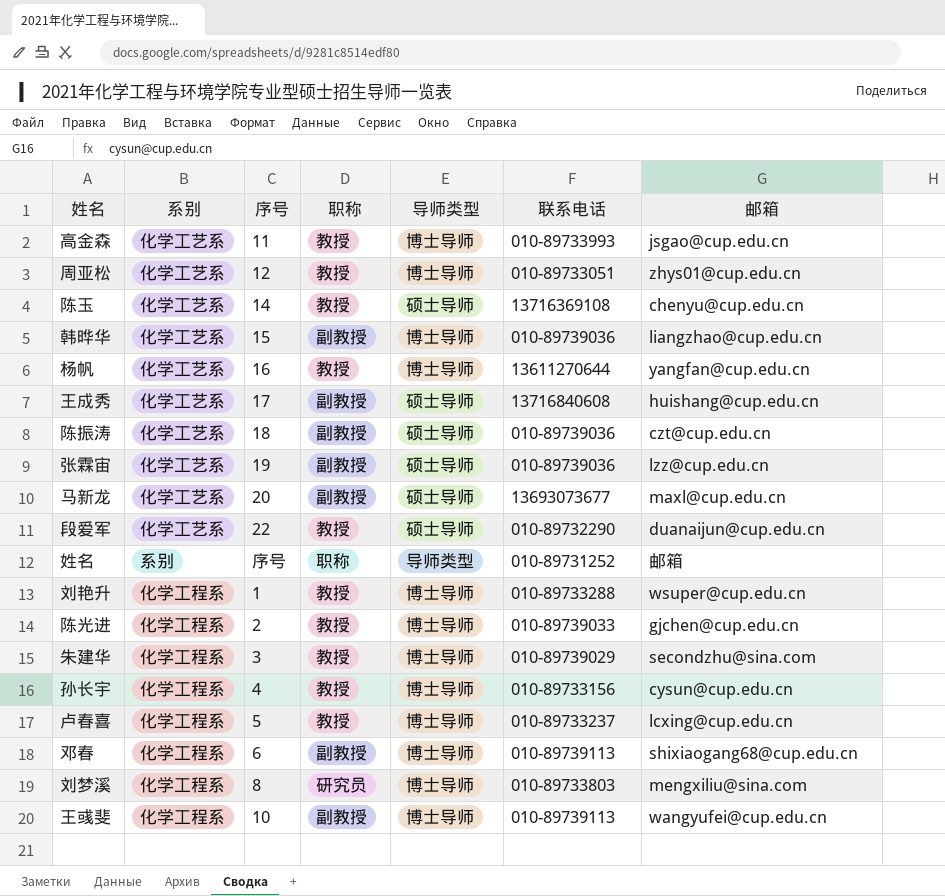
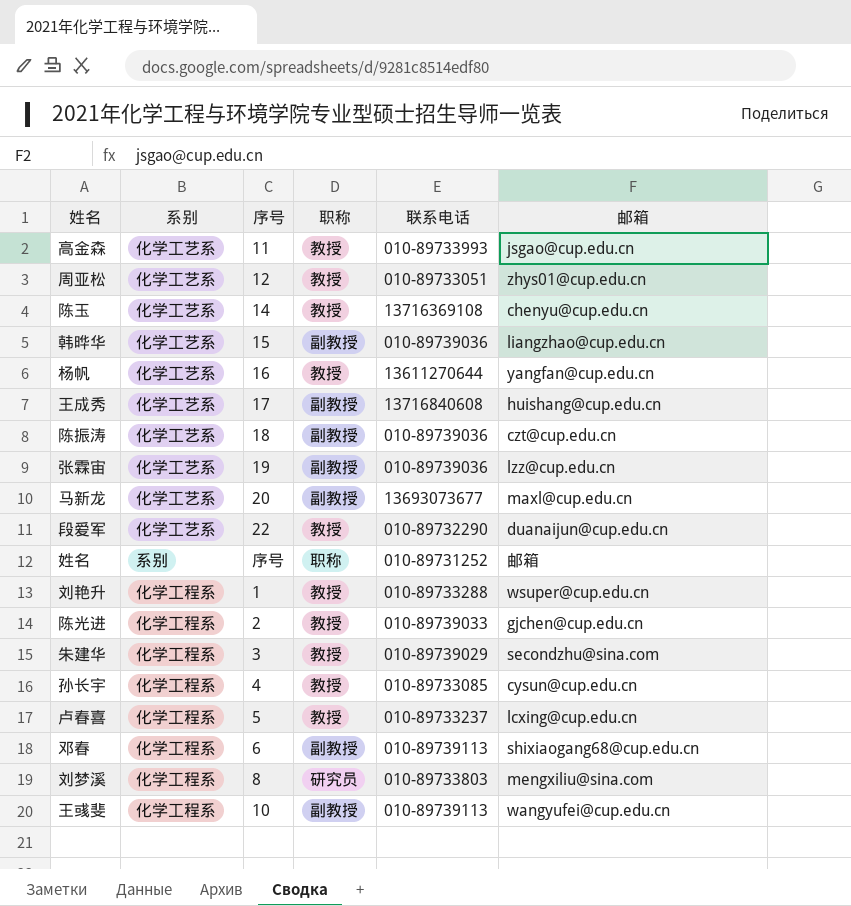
column 导师类型 | position: 5 -> none
孙长宇 | 联系电话: 010-89733156 -> 010-89733085

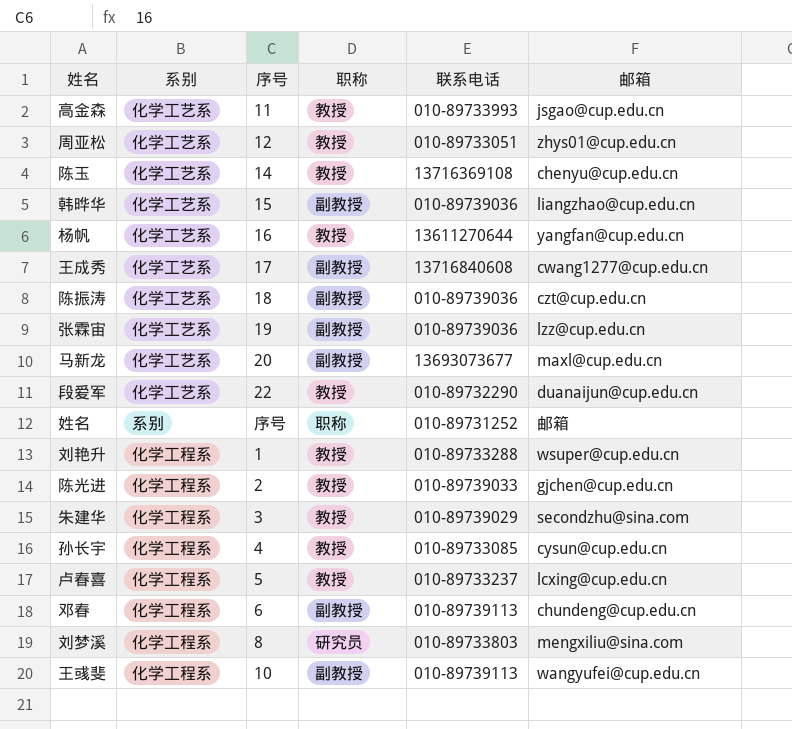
王成秀 | 邮箱: huishang@cup.edu.cn -> cwang1277@cup.edu.cn
邓春 | 邮箱: shixiaogang68@cup.edu.cn -> chundeng@cup.edu.cn

